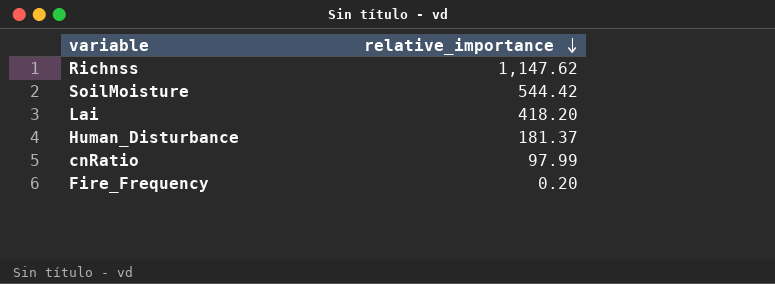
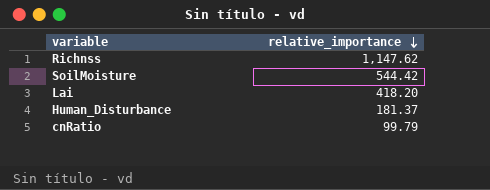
row Fire_Frequency: 0.20 -> none
cnRatio | relative_importance: 97.99 -> 99.79

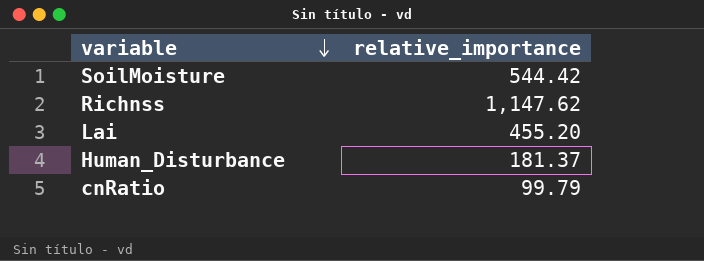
row order: relative_importance descending -> variable descending
Lai | relative_importance: 418.20 -> 455.20

